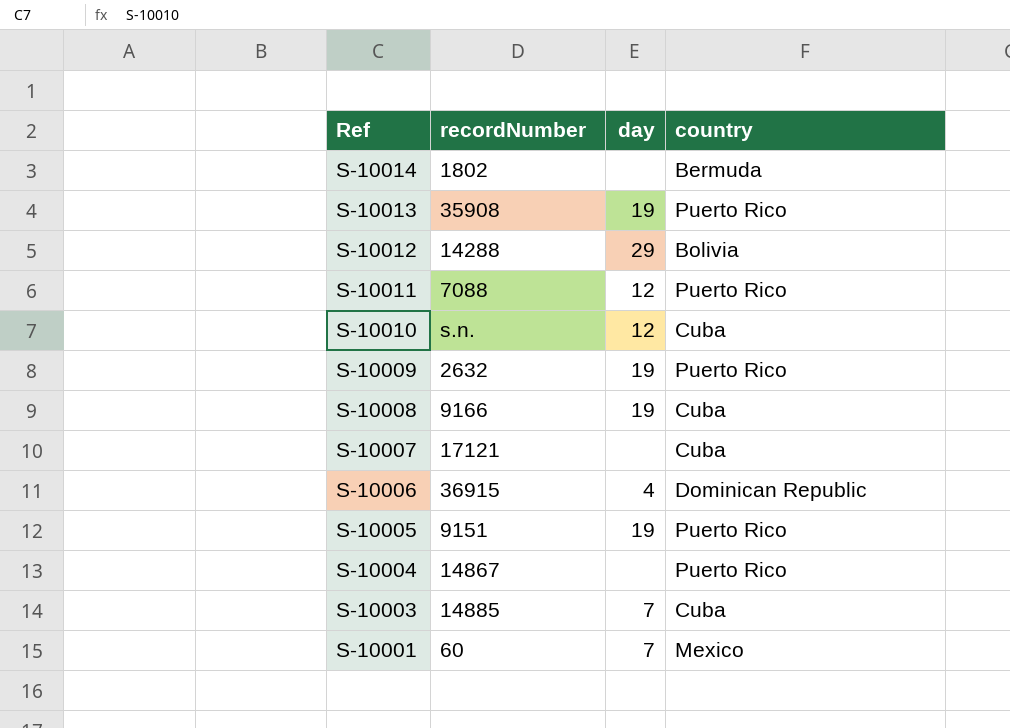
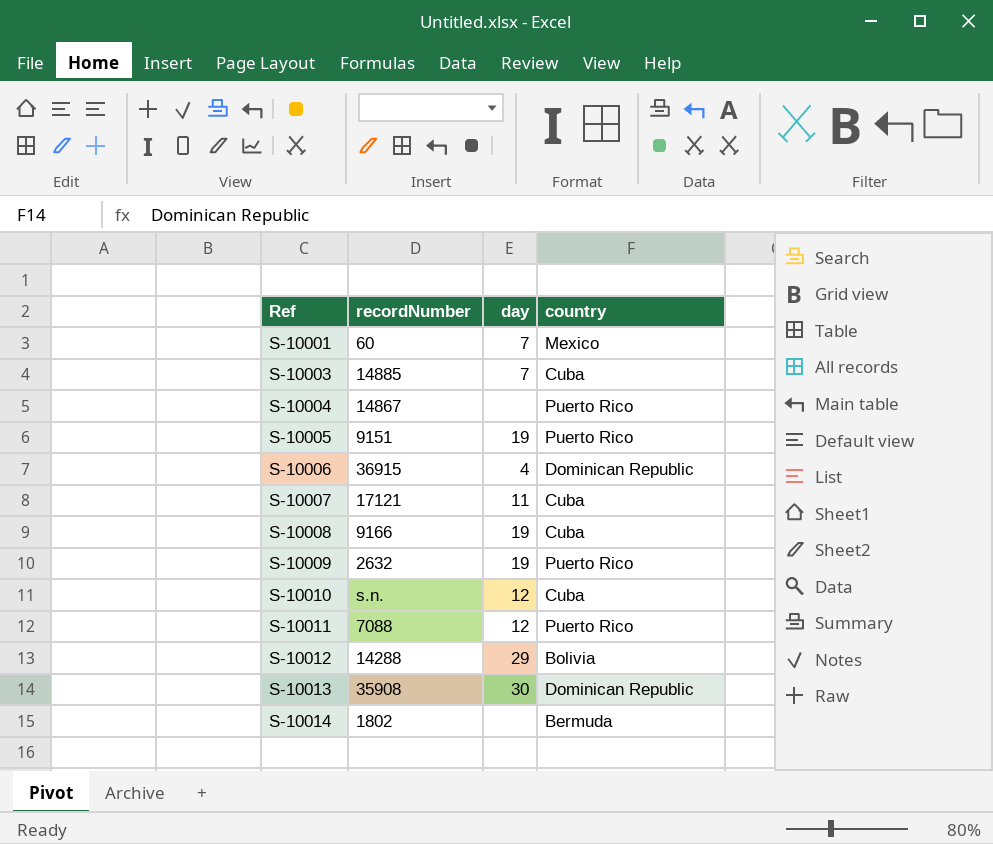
row order: Ref descending -> Ref ascending
S-10007 | day: none -> 11
S-10013 | day: 19 -> 30
S-10013 | country: Puerto Rico -> Dominican Republic

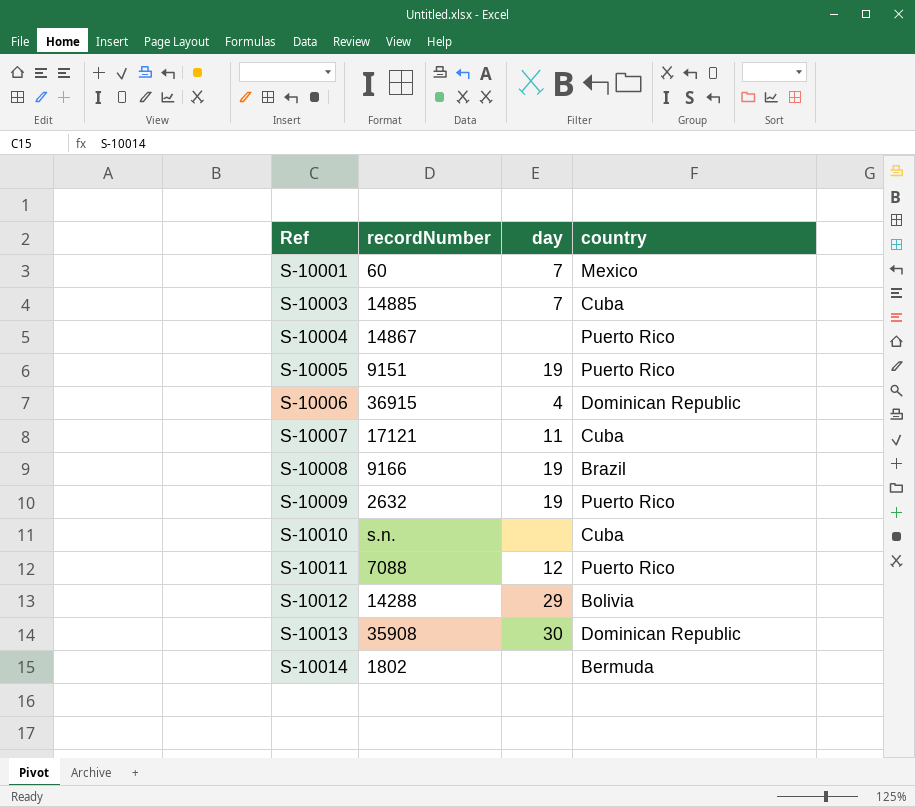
S-10008 | country: Cuba -> Brazil
S-10010 | day: 12 -> none

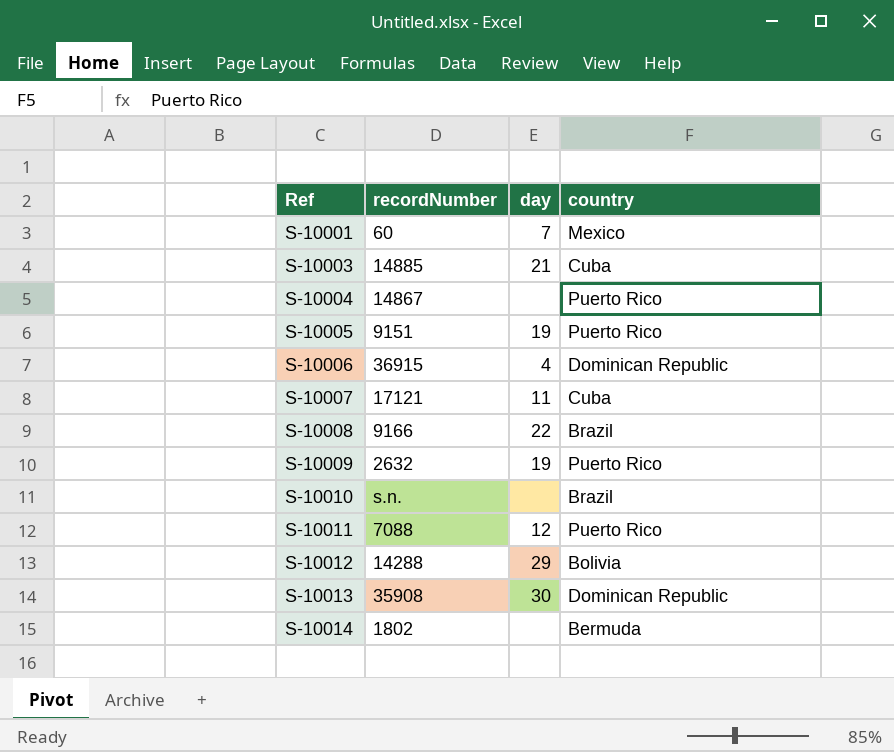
S-10003 | day: 7 -> 21
S-10008 | day: 19 -> 22
S-10010 | country: Cuba -> Brazil

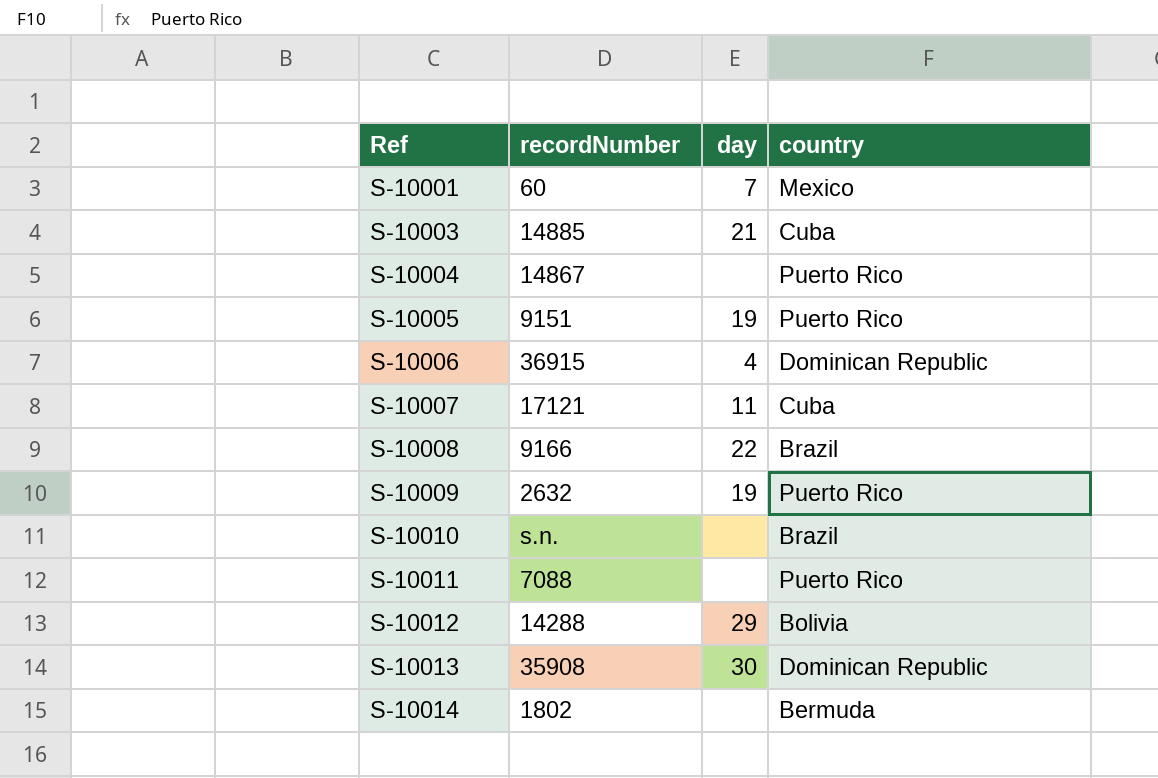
S-10011 | day: 12 -> none

